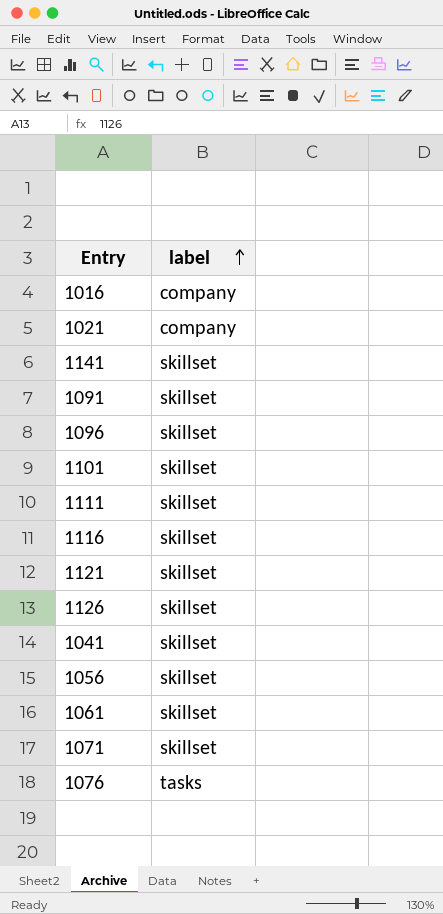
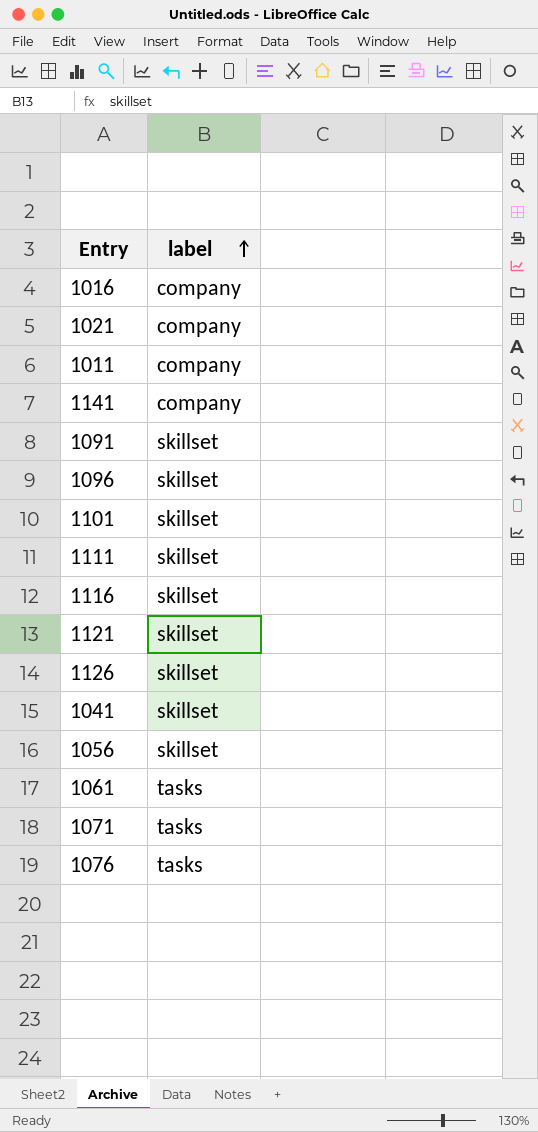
row 1011: none -> company
1141 | label: skillset -> company
1061 | label: skillset -> tasks
1071 | label: skillset -> tasks

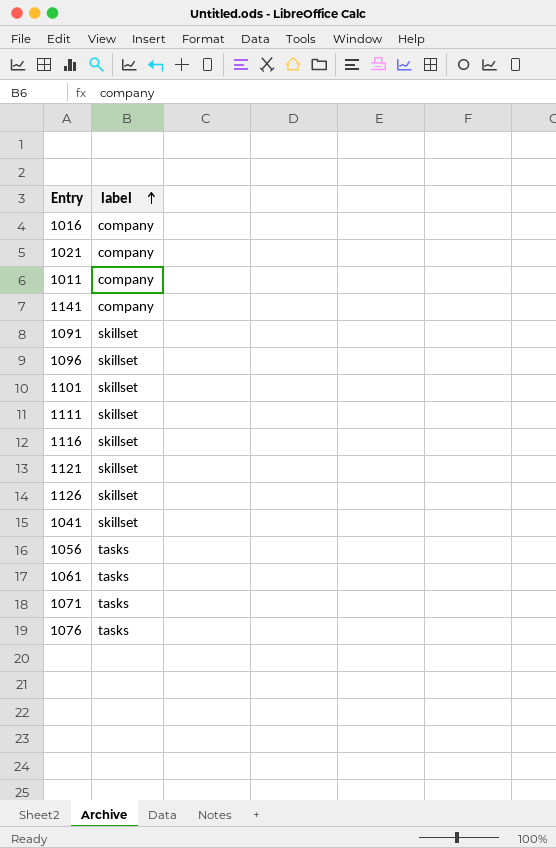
1056 | label: skillset -> tasks

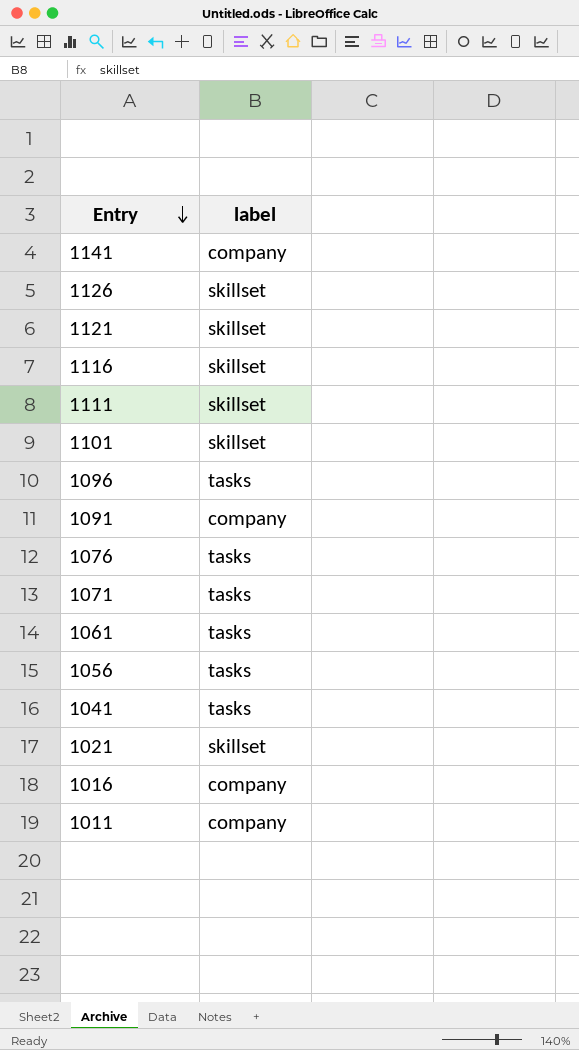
row order: label ascending -> Entry descending
1096 | label: skillset -> tasks
1091 | label: skillset -> company
1041 | label: skillset -> tasks
1021 | label: company -> skillset

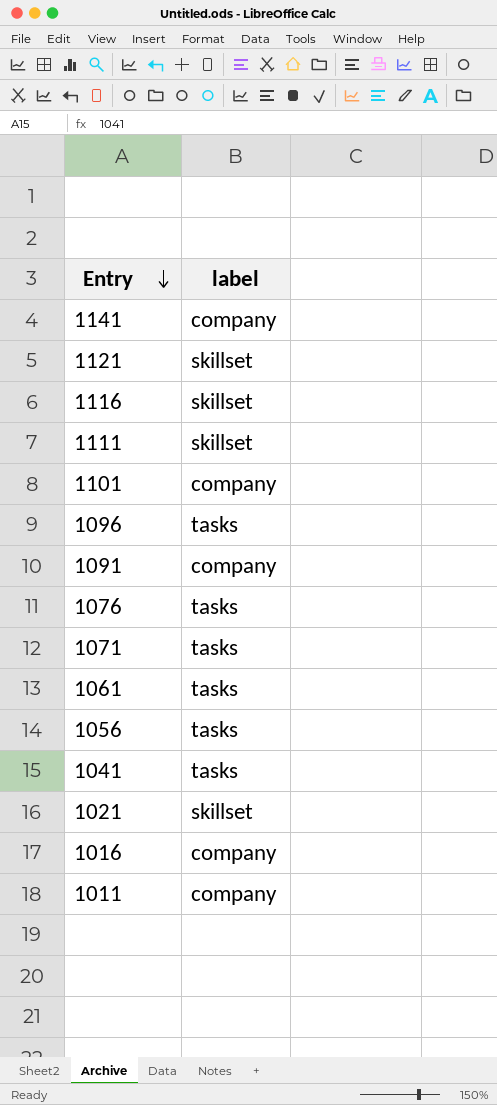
row 1126: skillset -> none
1101 | label: skillset -> company

